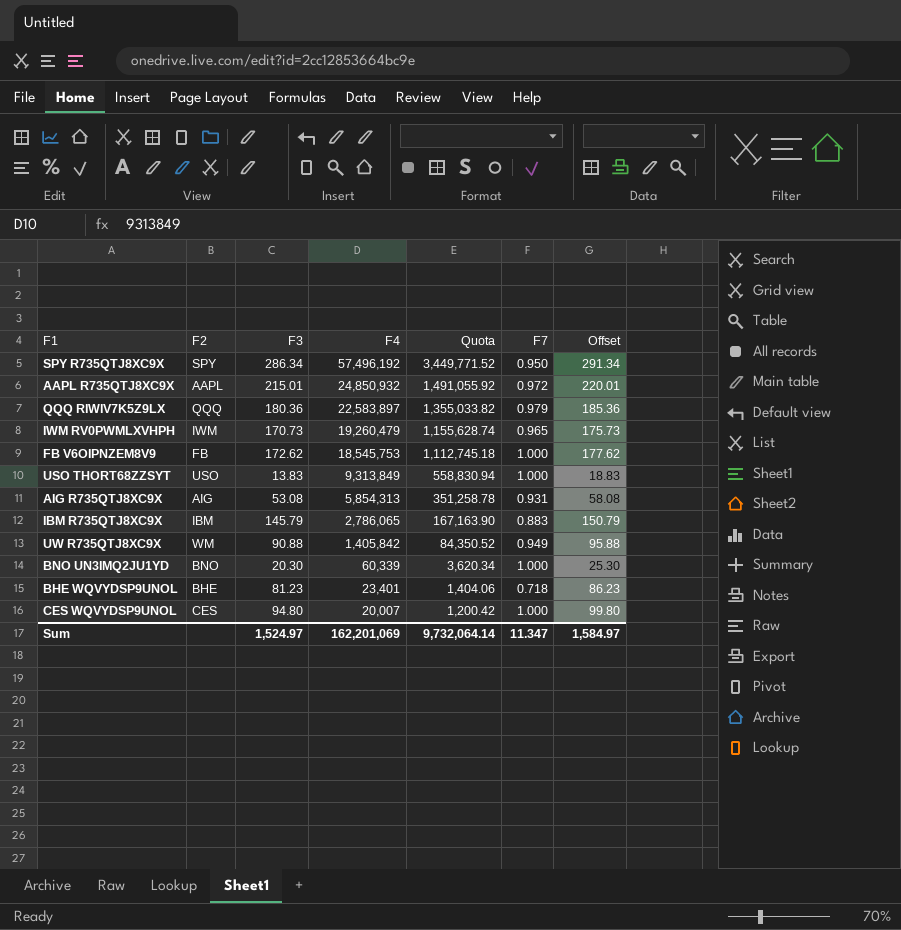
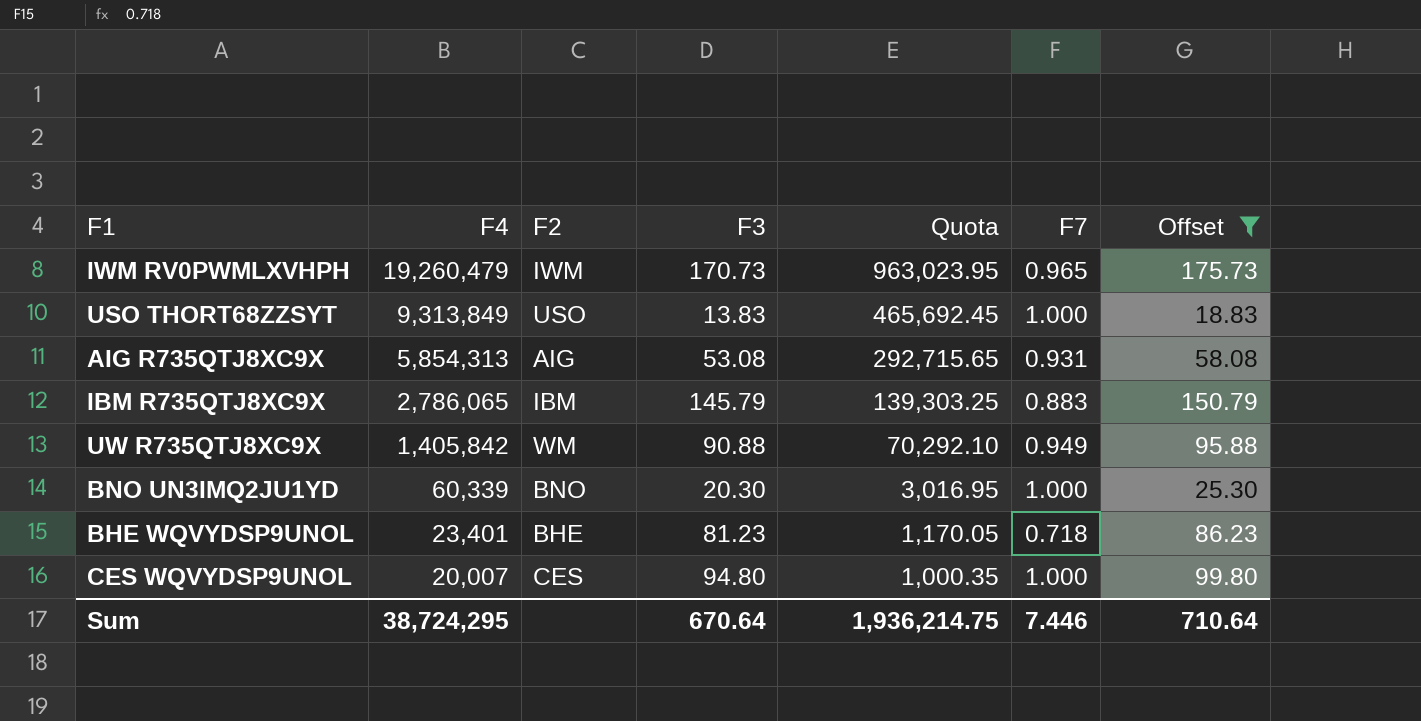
filter: none -> Offset <= 175.73
column F4 | position: 4 -> 2
column Quota | formula: [F4] * 0.06 -> [F4] * 0.05
Sum | F4: 162,201,069 -> 38,724,295
Sum | F3: 1,524.97 -> 670.64
Sum | Quota: 9,732,064.14 -> 1,936,214.75
Sum | F7: 11.347 -> 7.446
Sum | Offset: 1,584.97 -> 710.64

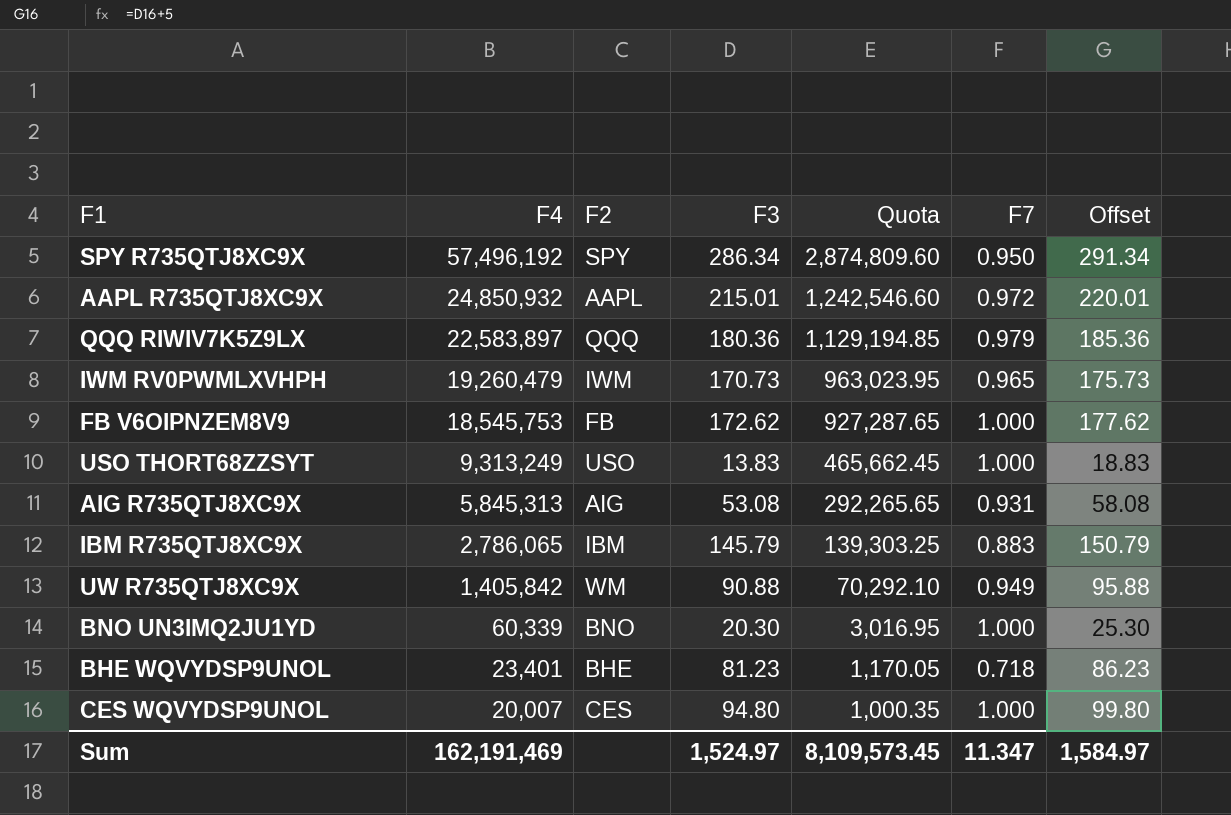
filter: Offset <= 175.73 -> none
USO THORT68ZZSYT | F4: 9,313,849 -> 9,313,249
USO THORT68ZZSYT | Quota: 465,692.45 -> 465,662.45
AIG R735QTJ8XC9X | F4: 5,854,313 -> 5,845,313
AIG R735QTJ8XC9X | Quota: 292,715.65 -> 292,265.65
Sum | F4: 38,724,295 -> 162,191,469
Sum | F3: 670.64 -> 1,524.97
Sum | Quota: 1,936,214.75 -> 8,109,573.45
Sum | F7: 7.446 -> 11.347
Sum | Offset: 710.64 -> 1,584.97

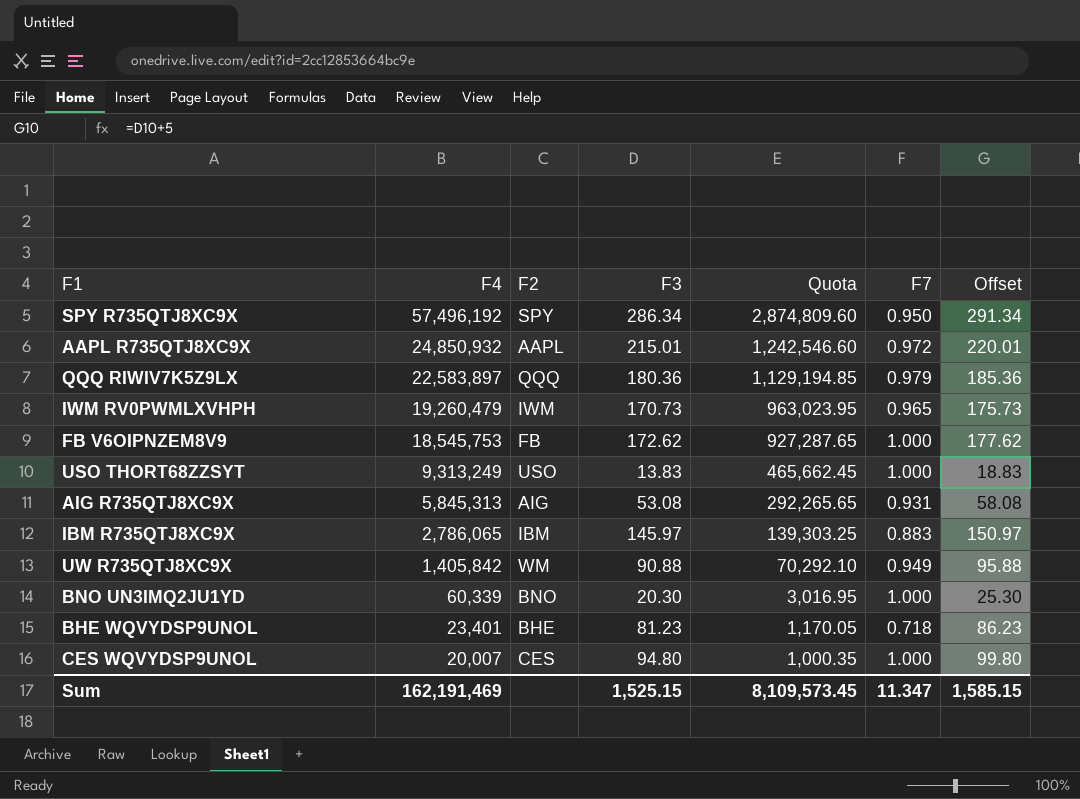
IBM R735QTJ8XC9X | F3: 145.79 -> 145.97
IBM R735QTJ8XC9X | Offset: 150.79 -> 150.97
Sum | F3: 1,524.97 -> 1,525.15
Sum | Offset: 1,584.97 -> 1,585.15

